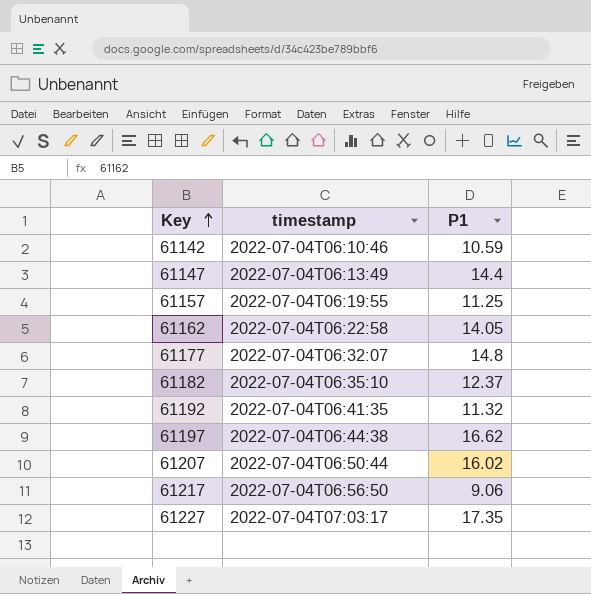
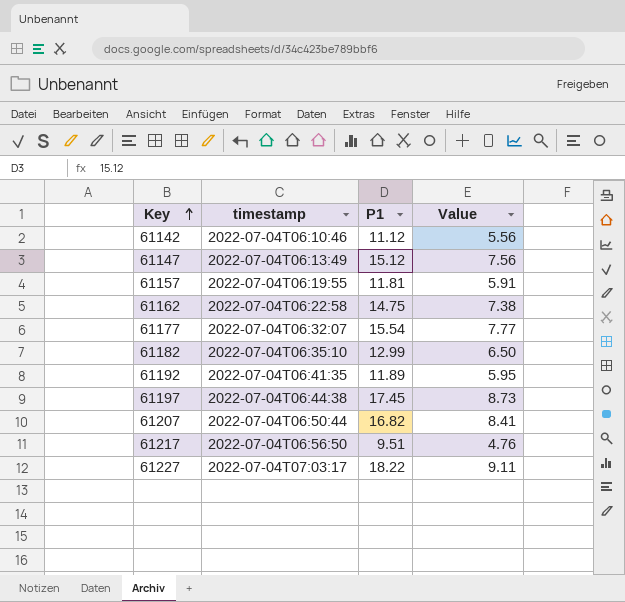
column Value | formula: none -> [P1] * 0.5
61142 | P1: 10.59 -> 11.12
61147 | P1: 14.4 -> 15.12
61157 | P1: 11.25 -> 11.81
61162 | P1: 14.05 -> 14.75
61177 | P1: 14.8 -> 15.54
61182 | P1: 12.37 -> 12.99
61192 | P1: 11.32 -> 11.89
61197 | P1: 16.62 -> 17.45
61207 | P1: 16.02 -> 16.82
61217 | P1: 9.06 -> 9.51
61227 | P1: 17.35 -> 18.22

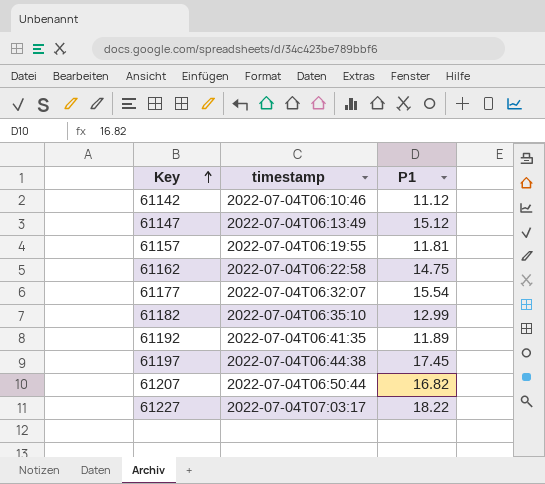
column Value | formula: [P1] * 0.5 -> none
row 61217: 2022-07-04T06:56:50 | 9.51 | 4.76 -> none

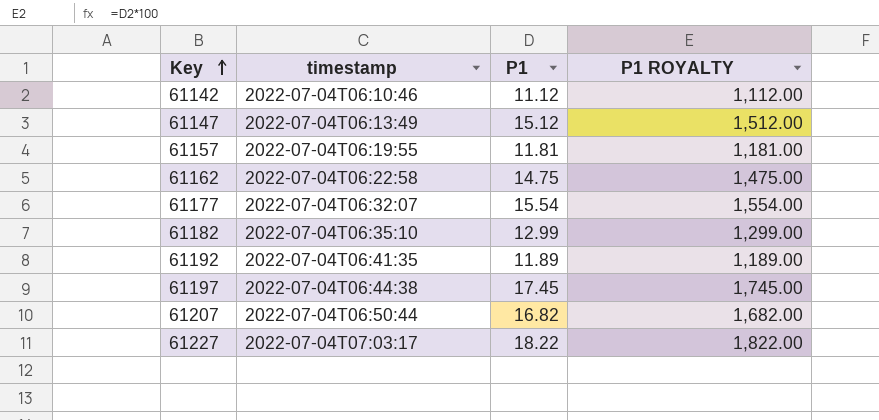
column P1 ROYALTY | formula: none -> [P1] * 100

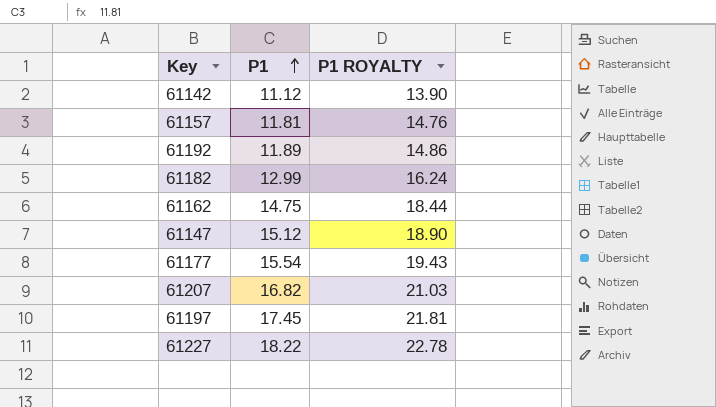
row order: Key ascending -> P1 ascending
column timestamp | position: 2 -> none
column P1 ROYALTY | formula: [P1] * 100 -> [P1] * 1.25

